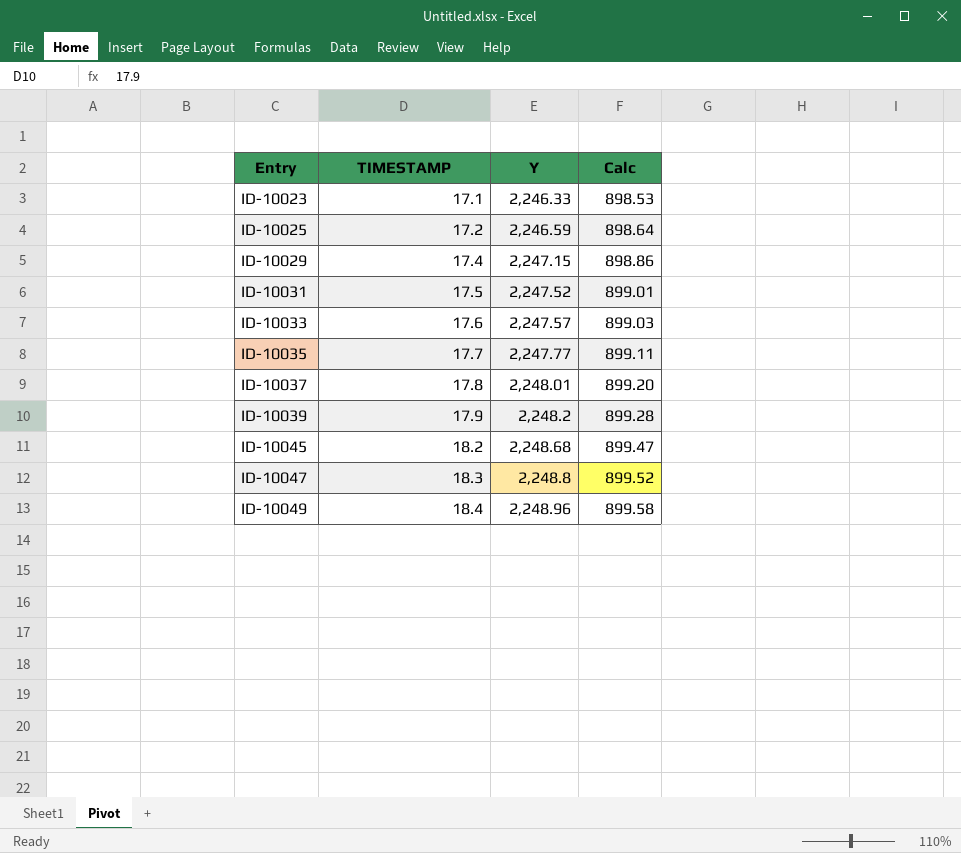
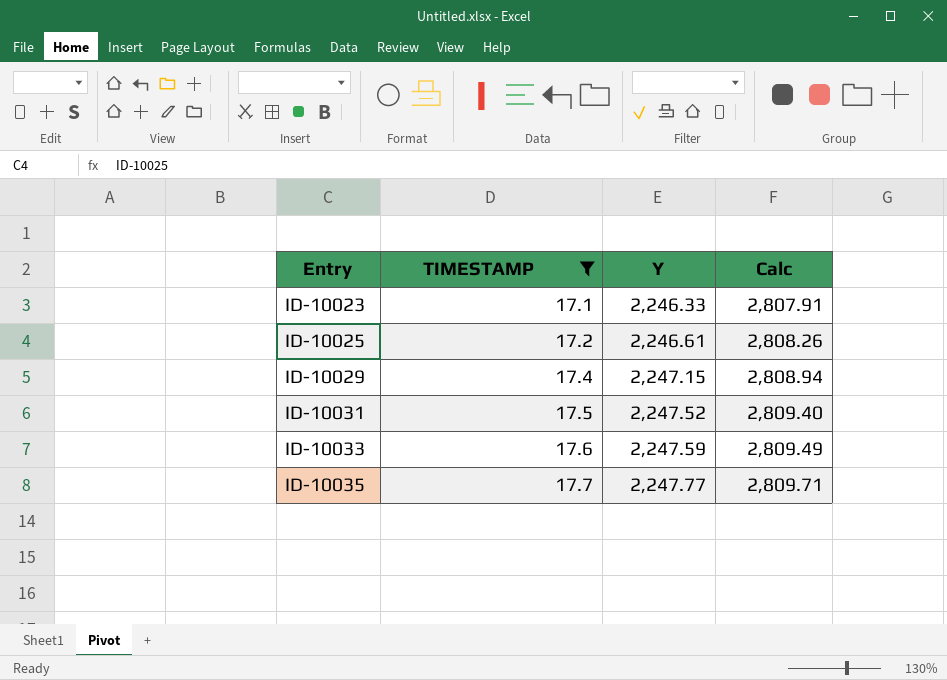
filter: none -> TIMESTAMP <= 17.7
column Calc | formula: [Y] * 0.4 -> [Y] * 1.25
ID-10025 | Y: 2,246.59 -> 2,246.61
ID-10033 | Y: 2,247.57 -> 2,247.59

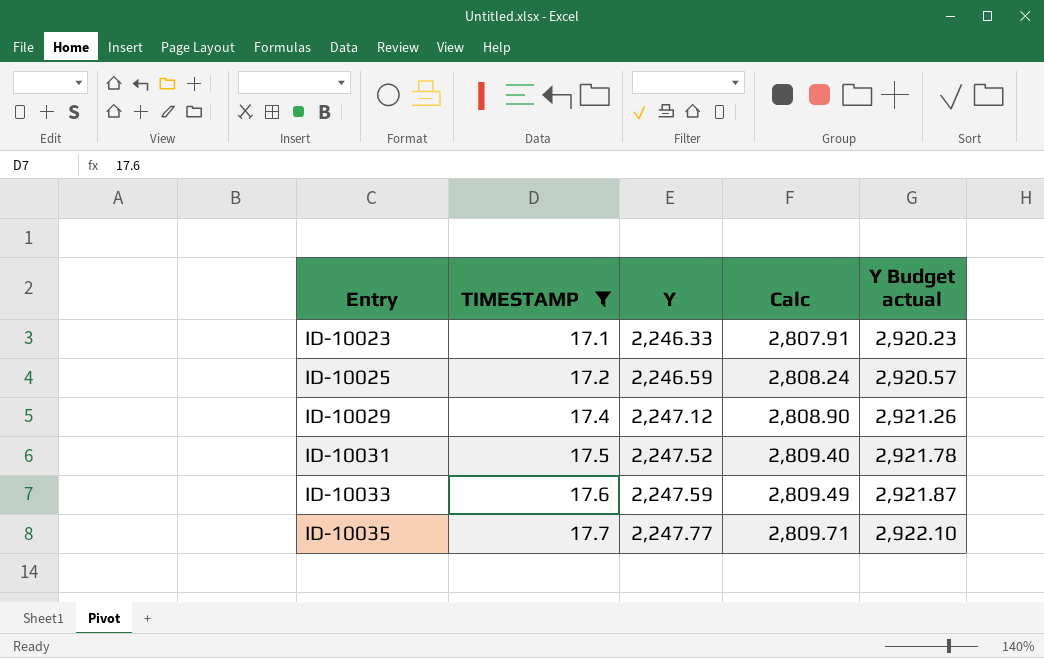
column Y Budget actual | formula: none -> [Y] * 1.3
ID-10025 | Y: 2,246.61 -> 2,246.59
ID-10025 | Calc: 2,808.26 -> 2,808.24
ID-10029 | Y: 2,247.15 -> 2,247.12
ID-10029 | Calc: 2,808.94 -> 2,808.90

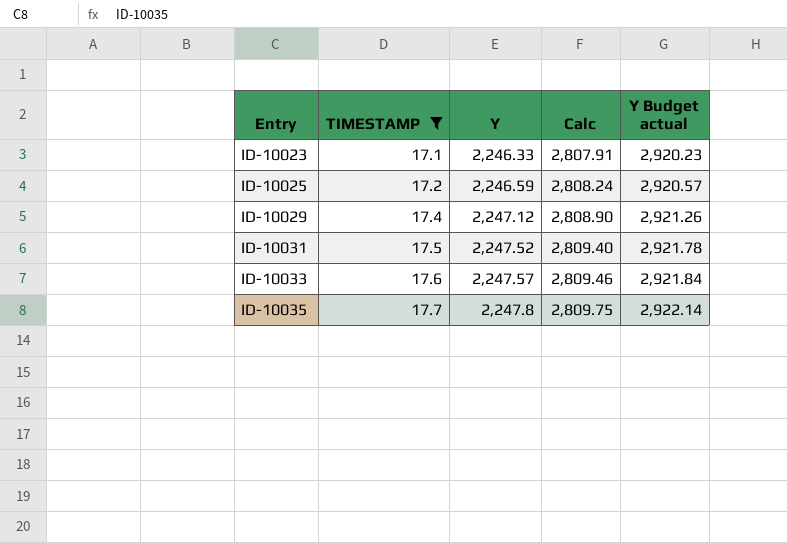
ID-10033 | Y: 2,247.59 -> 2,247.57
ID-10033 | Calc: 2,809.49 -> 2,809.46
ID-10033 | Y Budget actual: 2,921.87 -> 2,921.84
ID-10035 | Y: 2,247.77 -> 2,247.8
ID-10035 | Calc: 2,809.71 -> 2,809.75
ID-10035 | Y Budget actual: 2,922.10 -> 2,922.14

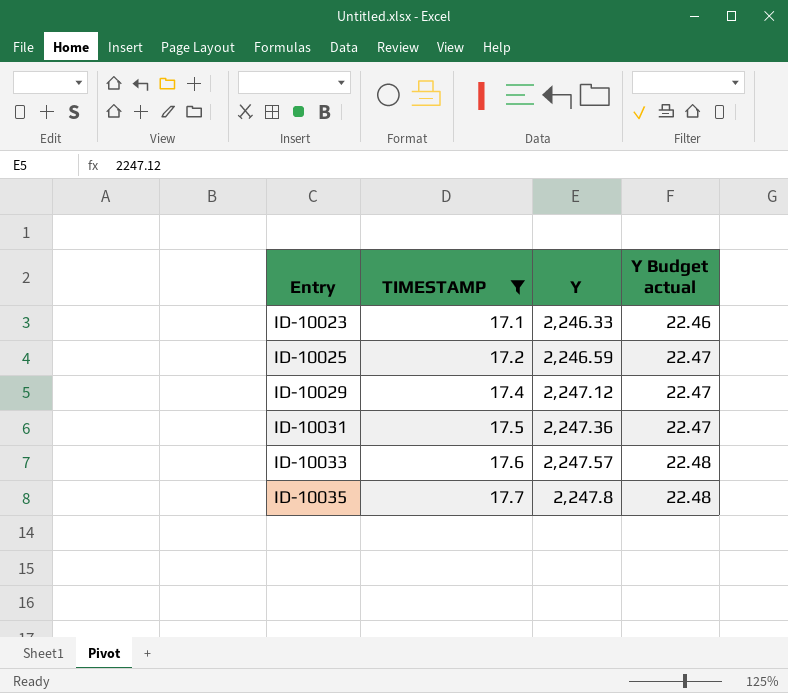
column Calc | formula: [Y] * 1.25 -> none
column Y Budget actual | formula: [Y] * 1.3 -> [Y] * 0.01
ID-10031 | Y: 2,247.52 -> 2,247.36

